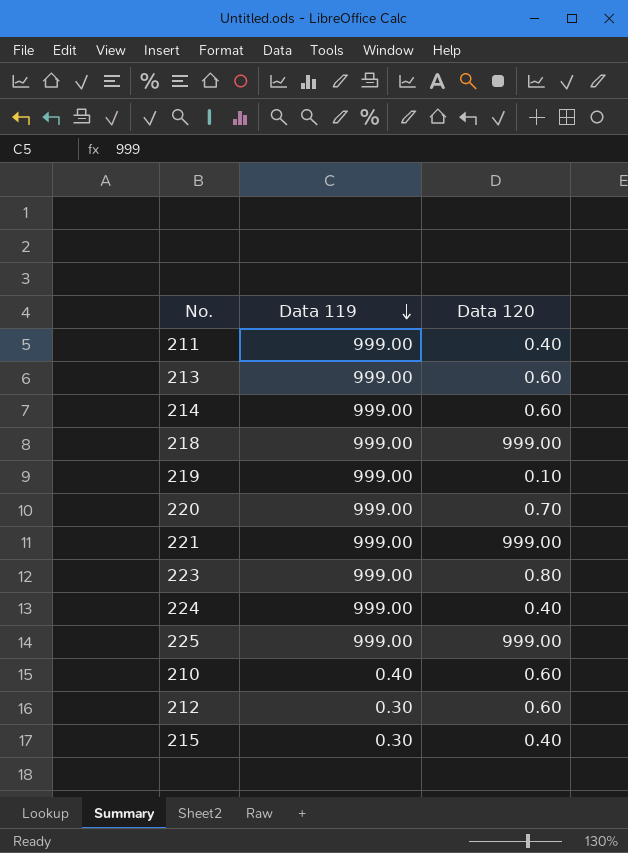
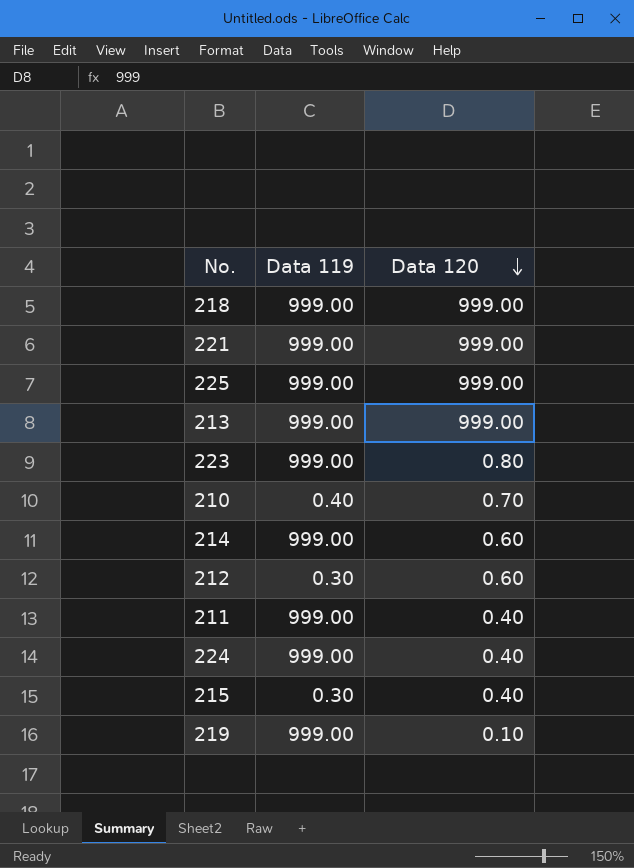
row order: Data 119 descending -> Data 120 descending
row 220: 999.00 | 0.70 -> none
213 | Data 120: 0.60 -> 999.00
210 | Data 120: 0.60 -> 0.70

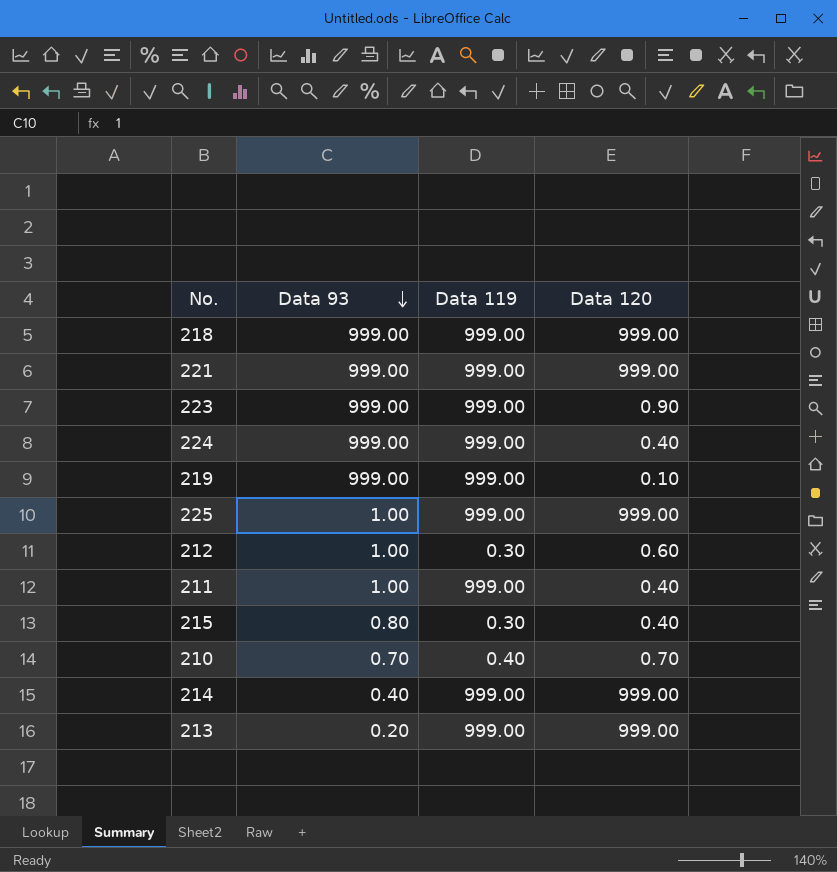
row order: Data 120 descending -> Data 93 descending
column Data 93 | position: none -> 2
223 | Data 120: 0.80 -> 0.90
214 | Data 120: 0.60 -> 999.00

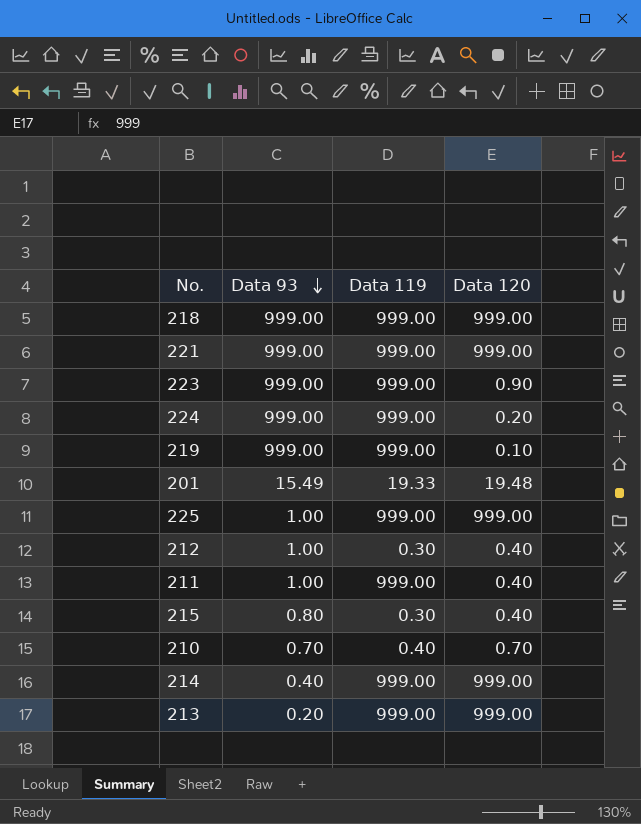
224 | Data 120: 0.40 -> 0.20
row 201: none -> 15.49 | 19.33 | 19.48
212 | Data 120: 0.60 -> 0.40

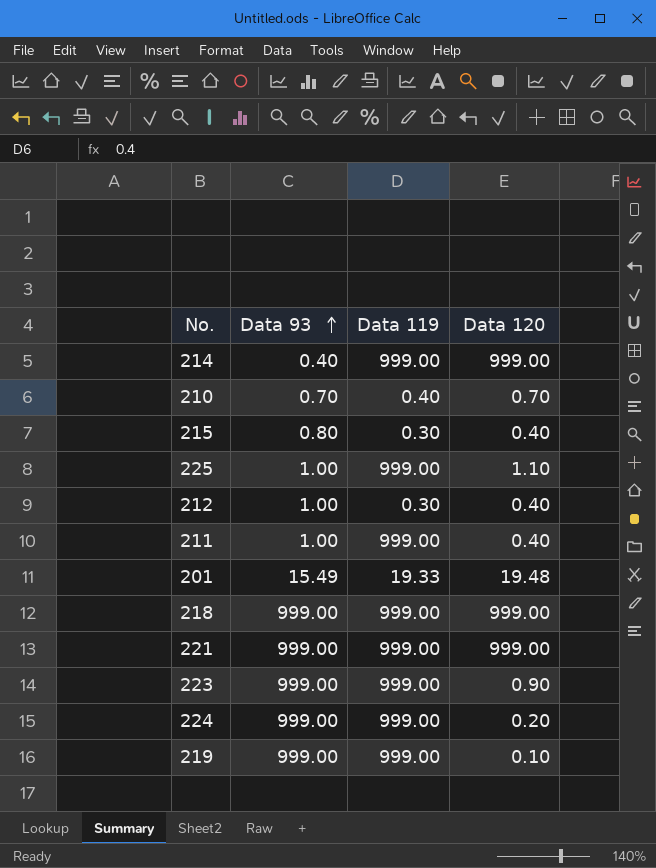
row order: Data 93 descending -> Data 93 ascending
row 213: 0.20 | 999.00 | 999.00 -> none
225 | Data 120: 999.00 -> 1.10

